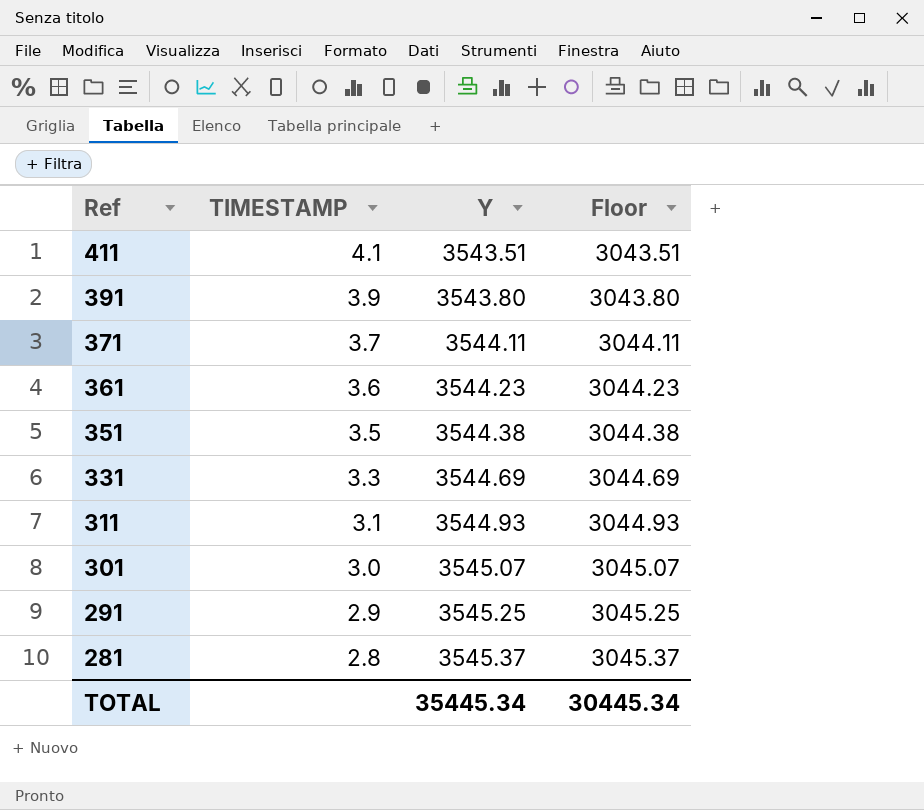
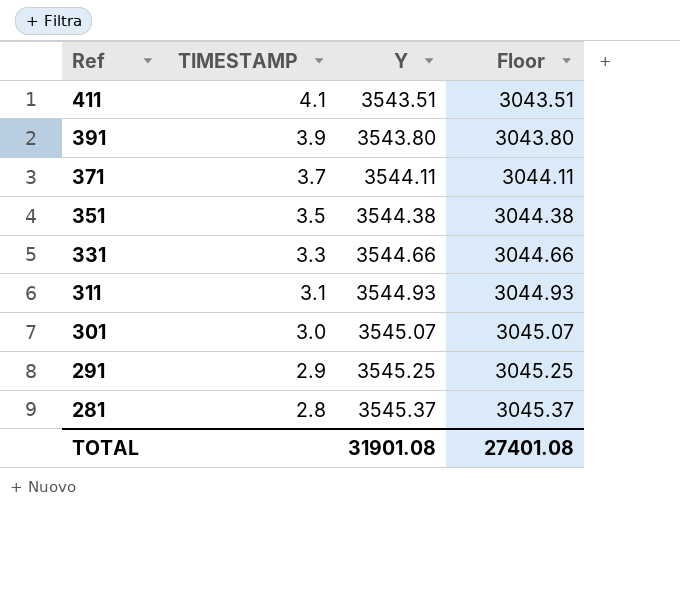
row 361: 3.6 | 3544.23 | 3044.23 -> none
331 | Y: 3544.69 -> 3544.66
331 | Floor: 3044.69 -> 3044.66
TOTAL | Y: 35445.34 -> 31901.08
TOTAL | Floor: 30445.34 -> 27401.08

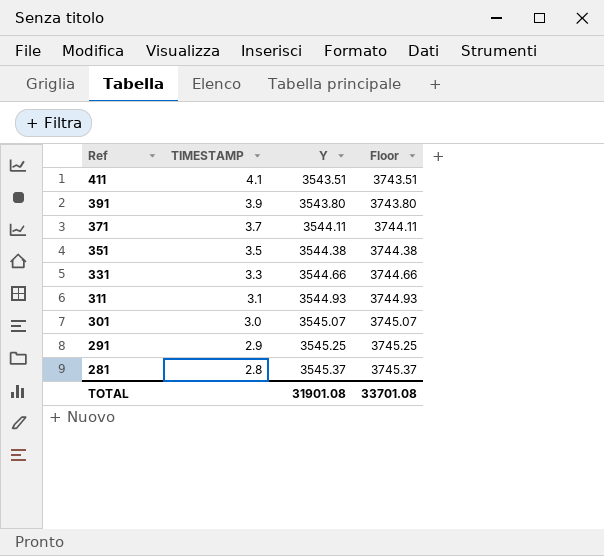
column Floor | formula: [Y] - 500 -> [Y] + 200
TOTAL | Floor: 27401.08 -> 33701.08

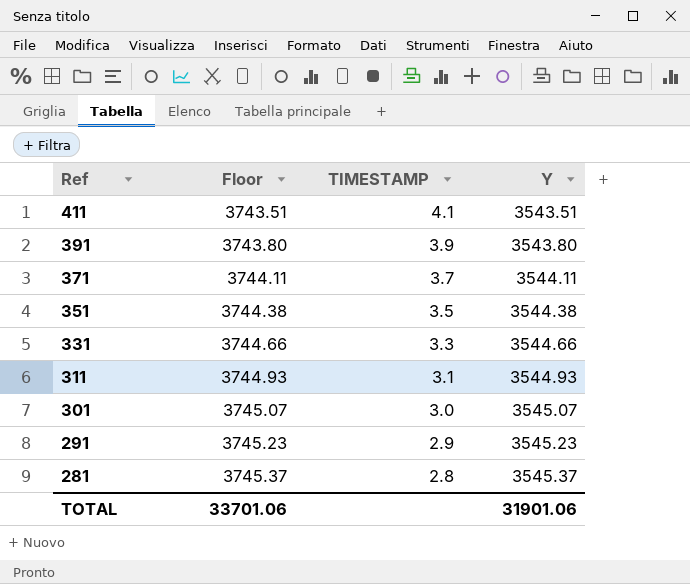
column Floor | position: 4 -> 2
291 | Floor: 3745.25 -> 3745.23
291 | Y: 3545.25 -> 3545.23
TOTAL | Floor: 33701.08 -> 33701.06
TOTAL | Y: 31901.08 -> 31901.06

